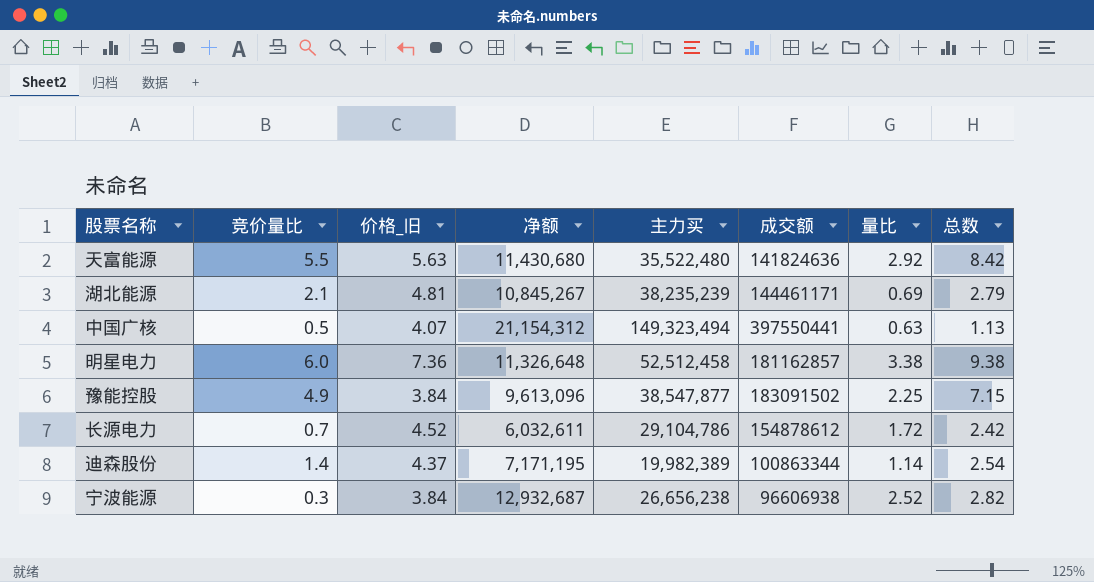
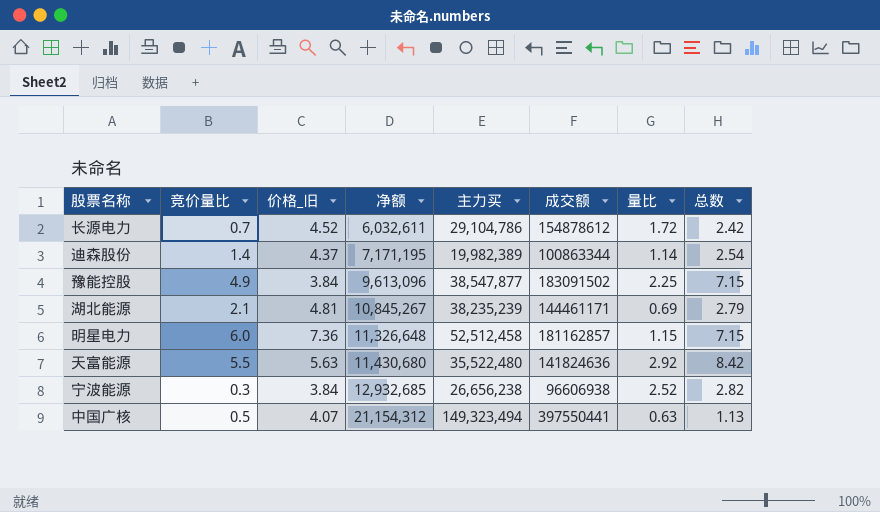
row order: none -> 净额 ascending
明星电力 | 量比: 3.38 -> 1.15
明星电力 | 总数: 9.38 -> 7.15
宁波能源 | 净额: 12,932,687 -> 12,932,685

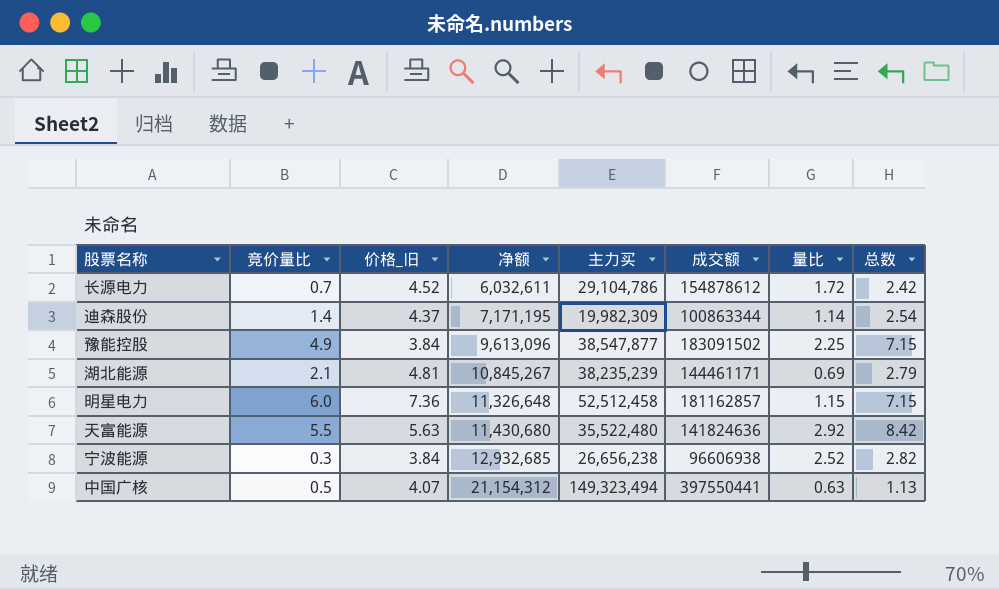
迪森股份 | 主力买: 19,982,389 -> 19,982,309

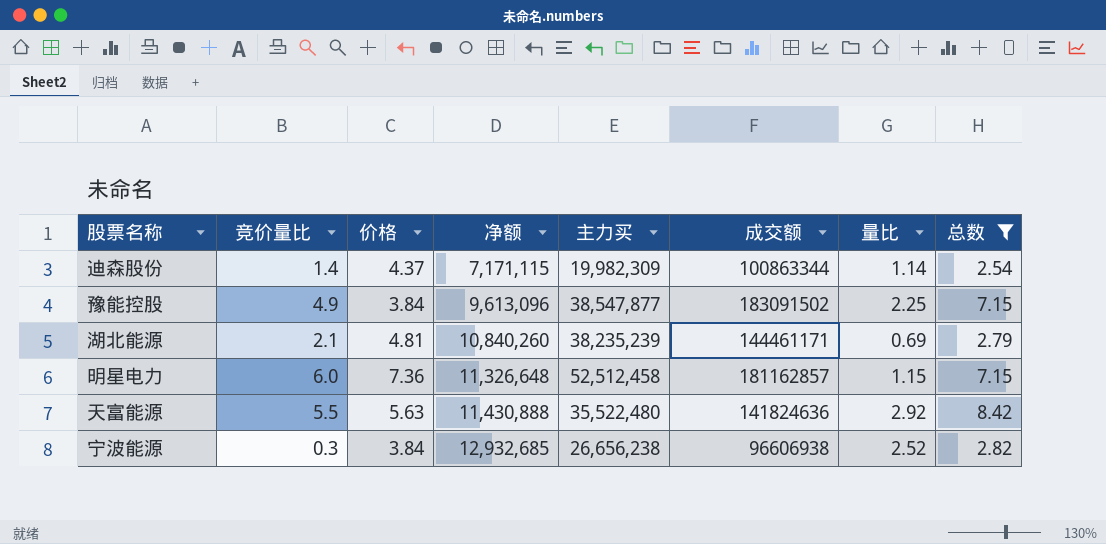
filter: none -> 总数 >= 2.54
column name: 价格_旧 -> 价格
迪森股份 | 净额: 7,171,195 -> 7,171,115
湖北能源 | 净额: 10,845,267 -> 10,840,260
天富能源 | 净额: 11,430,680 -> 11,430,888

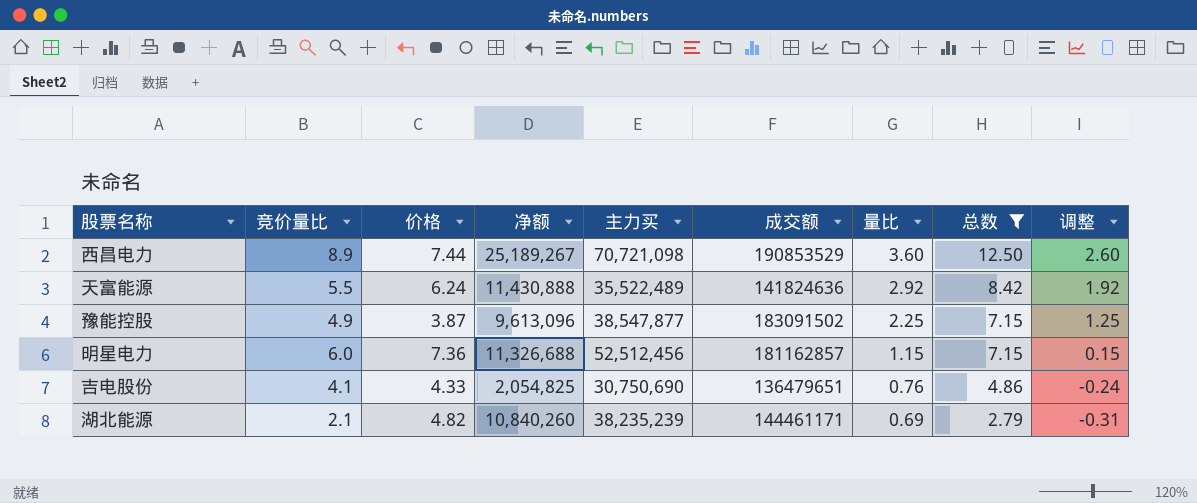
row order: 净额 ascending -> 量比 descending
column 调整 | formula: none -> [量比] - 1
row 迪森股份: 1.4 | 4.37 | 7,171,115 | 19,982,309 | 100863344 | 1.14 | 2.54 -> none
row 宁波能源: 0.3 | 3.84 | 12,932,685 | 26,656,238 | 96606938 | 2.52 | 2.82 -> none
row 西昌电力: none -> 8.9 | 7.44 | 25,189,267 | 70,721,098 | 190853529 | 3.60 | 12.50 | 2.60
天富能源 | 价格: 5.63 -> 6.24
天富能源 | 主力买: 35,522,480 -> 35,522,489
豫能控股 | 价格: 3.84 -> 3.87
明星电力 | 净额: 11,326,648 -> 11,326,688
明星电力 | 主力买: 52,512,458 -> 52,512,456
row 吉电股份: none -> 4.1 | 4.33 | 2,054,825 | 30,750,690 | 136479651 | 0.76 | 4.86 | -0.24
湖北能源 | 价格: 4.81 -> 4.82

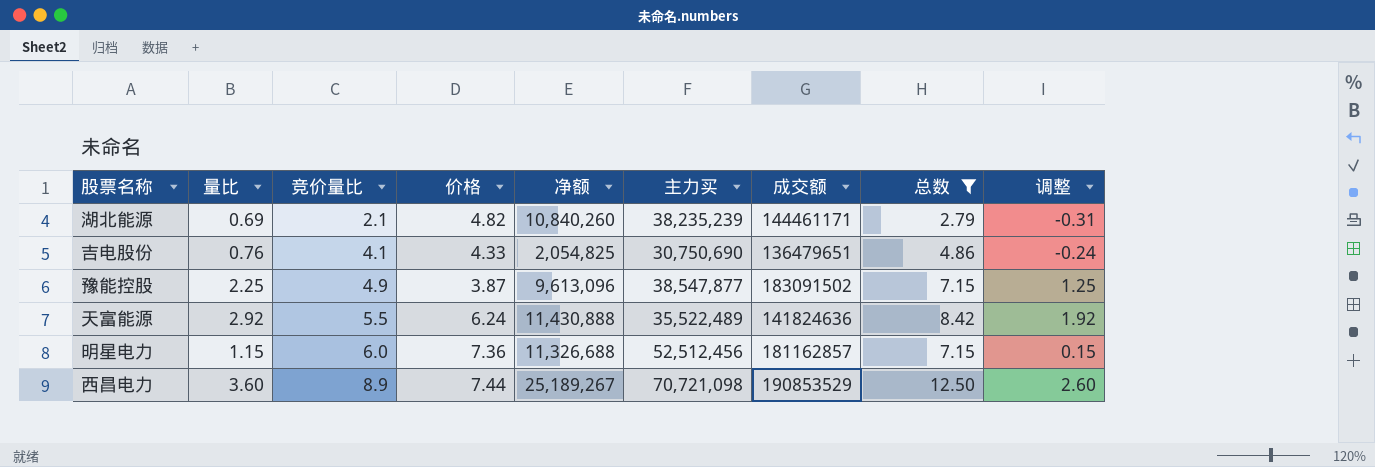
row order: 量比 descending -> 竞价量比 ascending
column 量比 | position: 7 -> 2

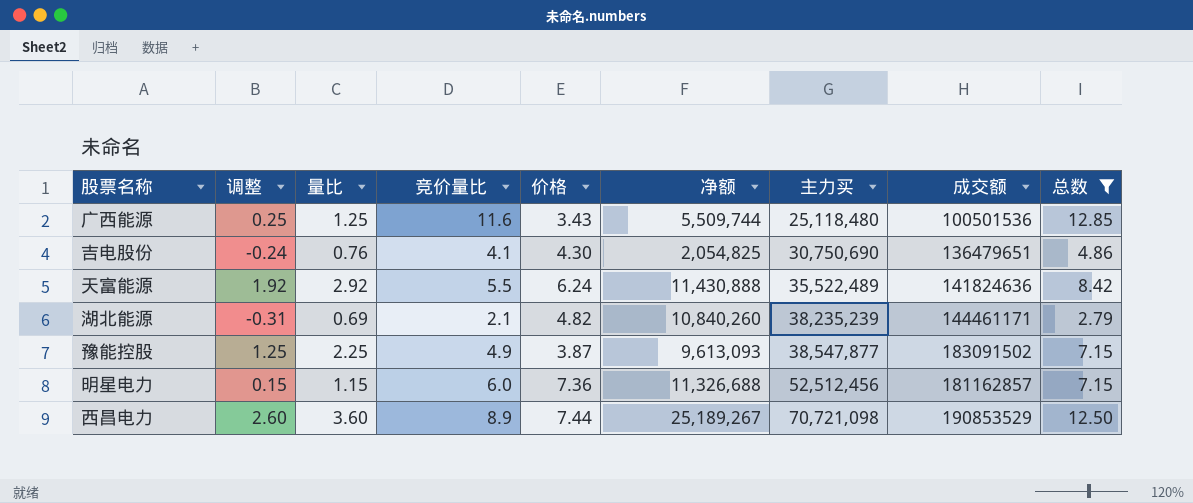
row order: 竞价量比 ascending -> 主力买 ascending
column 调整 | position: 9 -> 2
row 广西能源: none -> 0.25 | 1.25 | 11.6 | 3.43 | 5,509,744 | 25,118,480 | 100501536 | 12.85
吉电股份 | 价格: 4.33 -> 4.30
豫能控股 | 净额: 9,613,096 -> 9,613,093

